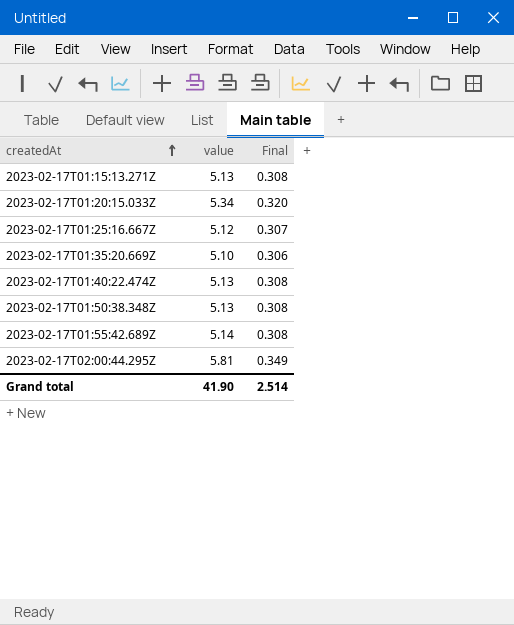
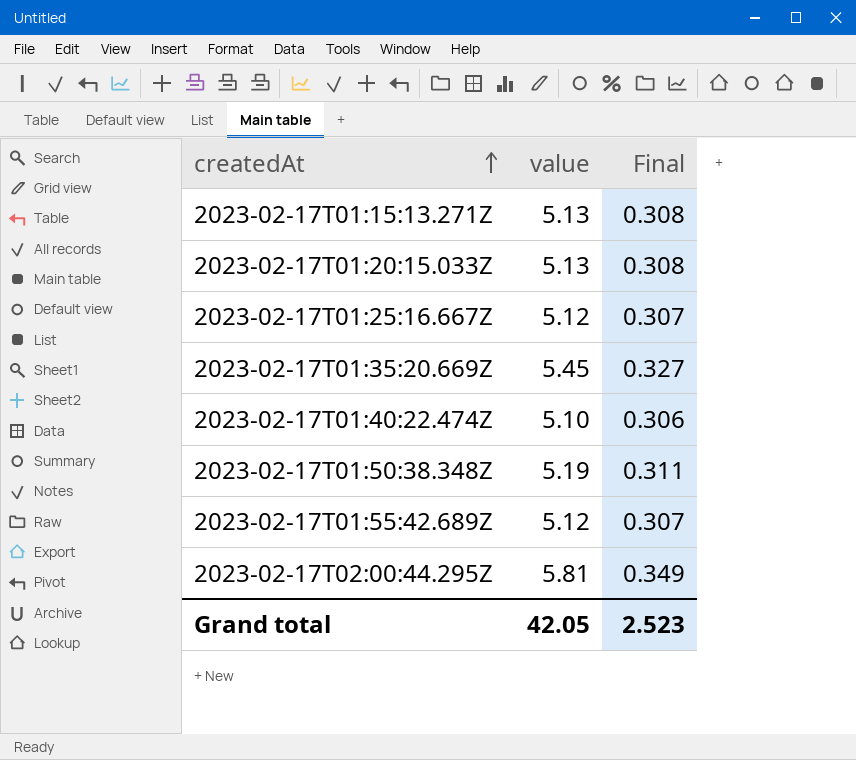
2023-02-17T01:20:15.033Z | value: 5.34 -> 5.13
2023-02-17T01:20:15.033Z | Final: 0.320 -> 0.308
2023-02-17T01:35:20.669Z | value: 5.10 -> 5.45
2023-02-17T01:35:20.669Z | Final: 0.306 -> 0.327
2023-02-17T01:40:22.474Z | value: 5.13 -> 5.10
2023-02-17T01:40:22.474Z | Final: 0.308 -> 0.306
2023-02-17T01:50:38.348Z | value: 5.13 -> 5.19
2023-02-17T01:50:38.348Z | Final: 0.308 -> 0.311
2023-02-17T01:55:42.689Z | value: 5.14 -> 5.12
2023-02-17T01:55:42.689Z | Final: 0.308 -> 0.307
Grand total | value: 41.90 -> 42.05
Grand total | Final: 2.514 -> 2.523

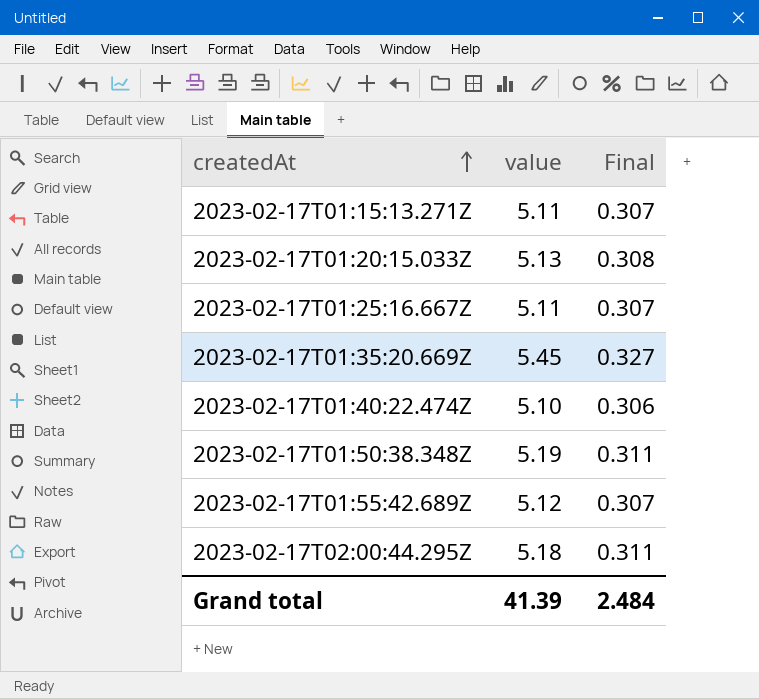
2023-02-17T01:15:13.271Z | value: 5.13 -> 5.11
2023-02-17T01:15:13.271Z | Final: 0.308 -> 0.307
2023-02-17T01:25:16.667Z | value: 5.12 -> 5.11
2023-02-17T02:00:44.295Z | value: 5.81 -> 5.18
2023-02-17T02:00:44.295Z | Final: 0.349 -> 0.311
Grand total | value: 42.05 -> 41.39
Grand total | Final: 2.523 -> 2.484

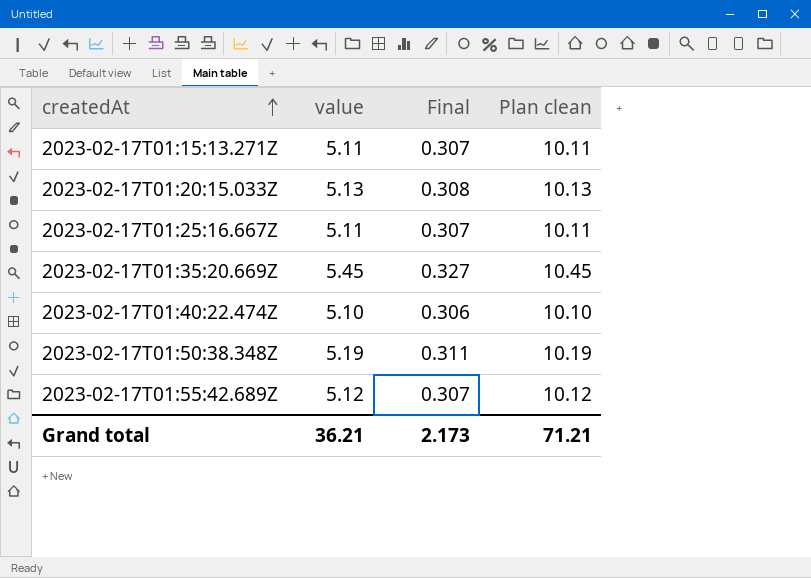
column Plan clean | formula: none -> [value] + 5
row 2023-02-17T02:00:44.295Z: 5.18 | 0.311 -> none
Grand total | value: 41.39 -> 36.21
Grand total | Final: 2.484 -> 2.173

